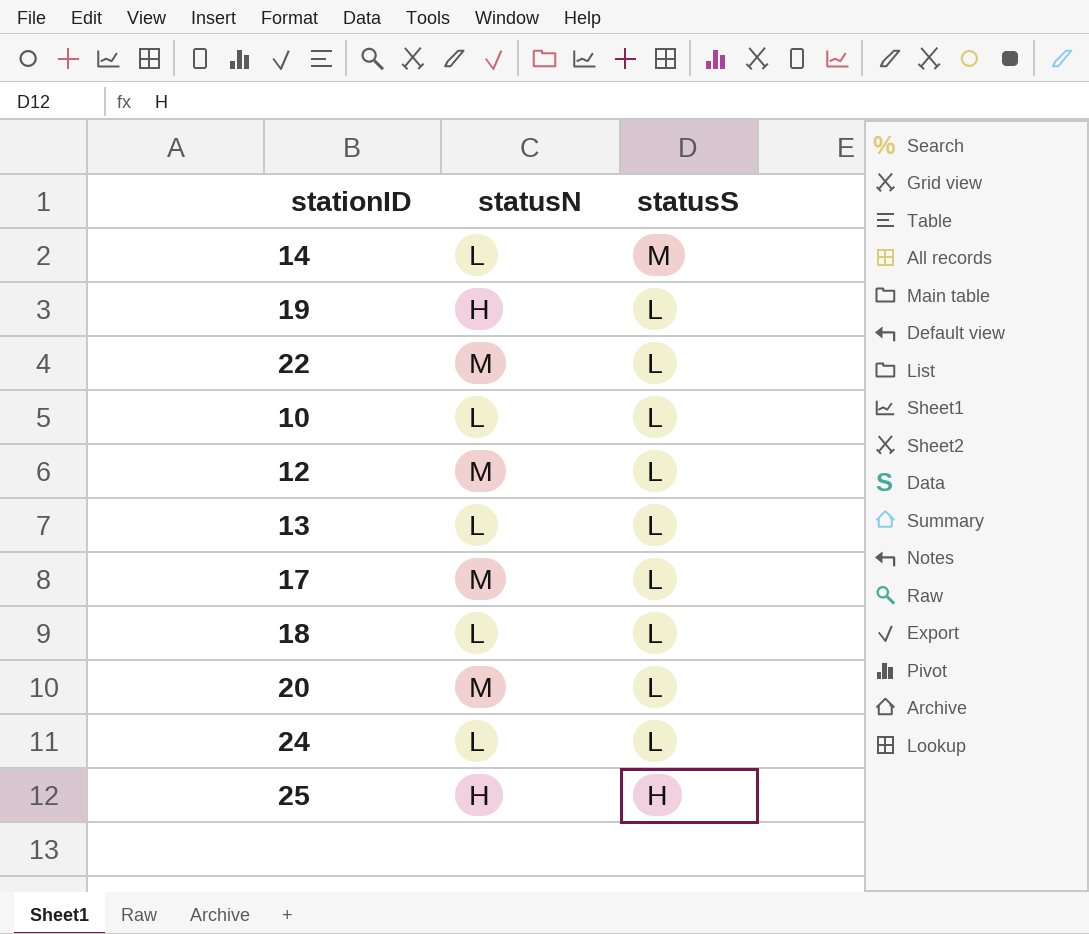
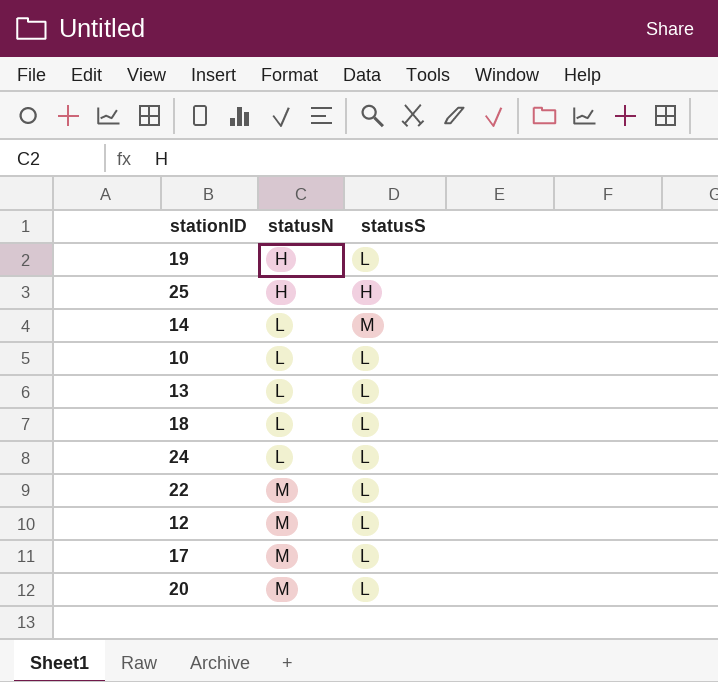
row order: statusS descending -> statusN ascending

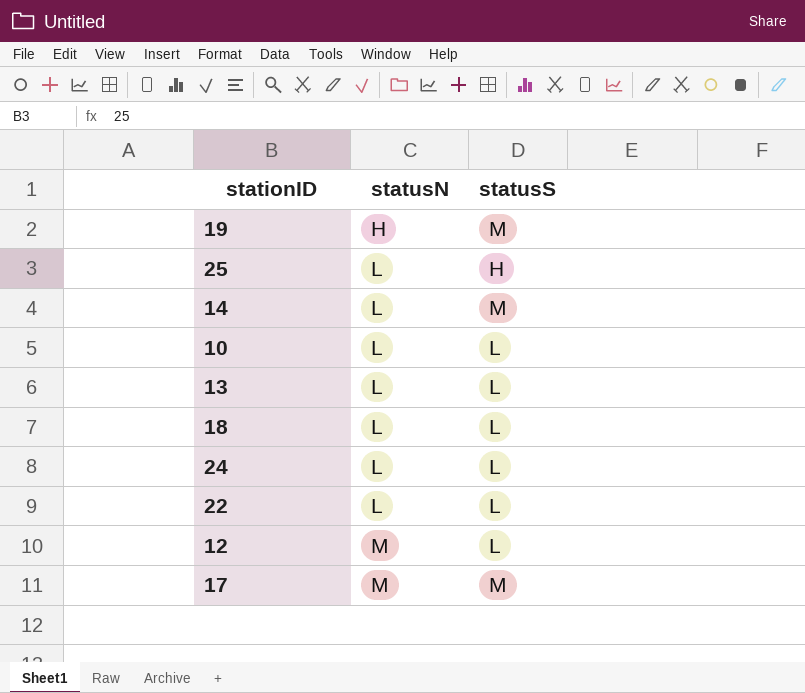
row 20: M | L -> none
19 | statusS: L -> M
25 | statusN: H -> L
22 | statusN: M -> L
17 | statusS: L -> M

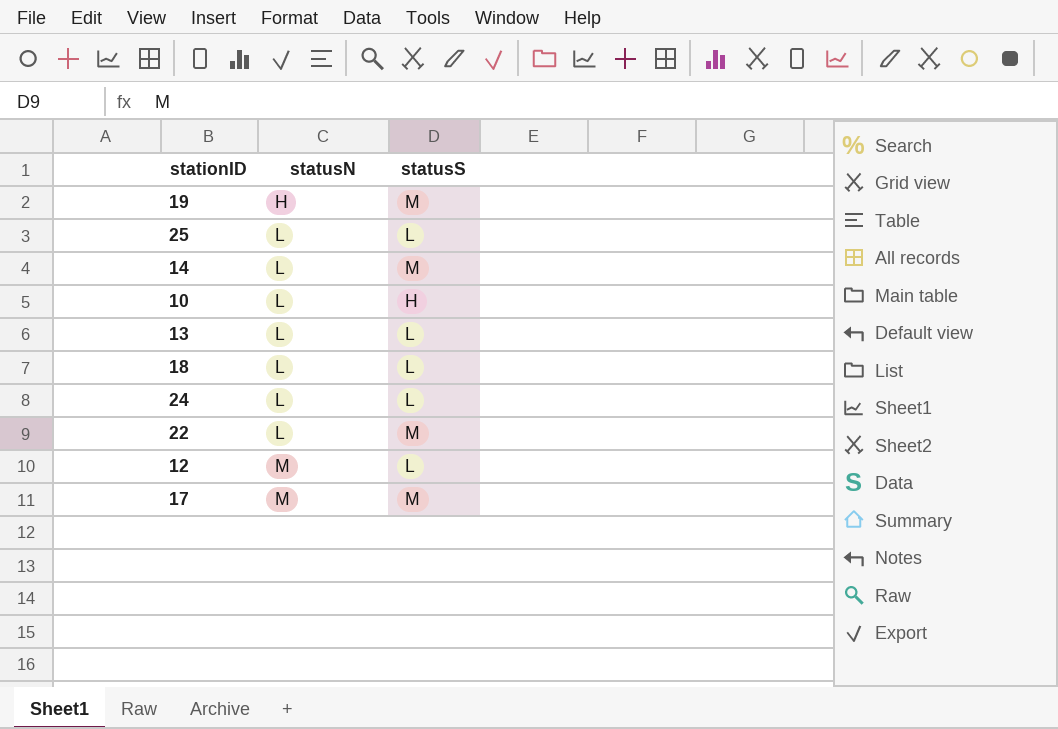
25 | statusS: H -> L
10 | statusS: L -> H
22 | statusS: L -> M

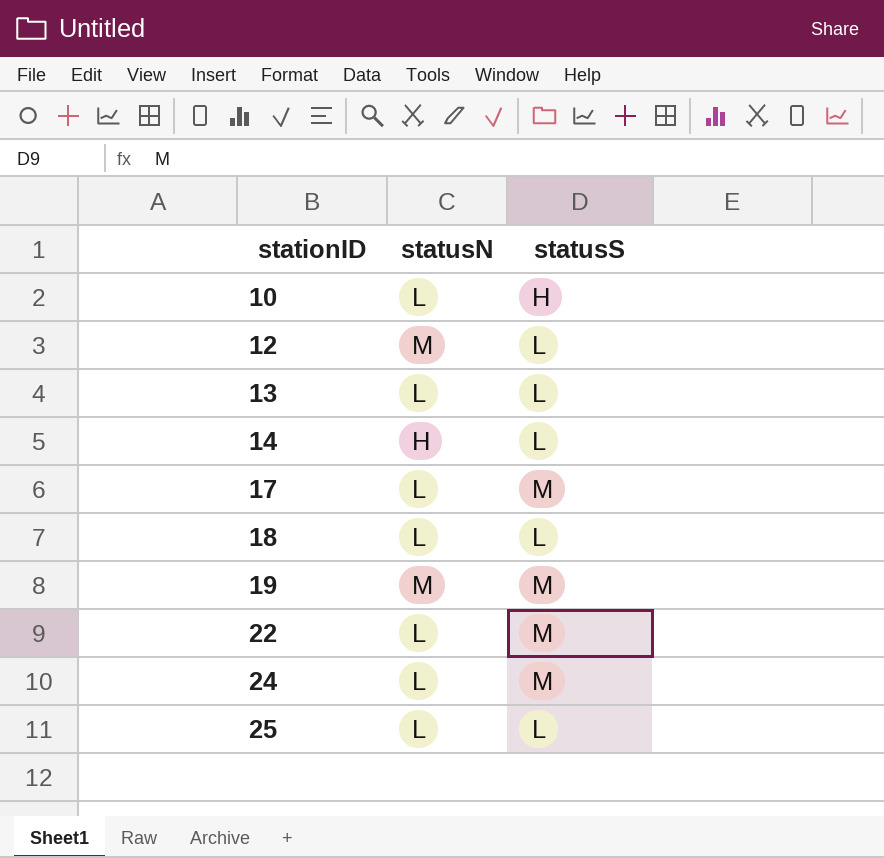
row order: statusN ascending -> stationID ascending
14 | statusN: L -> H
14 | statusS: M -> L
17 | statusN: M -> L
19 | statusN: H -> M
24 | statusS: L -> M

